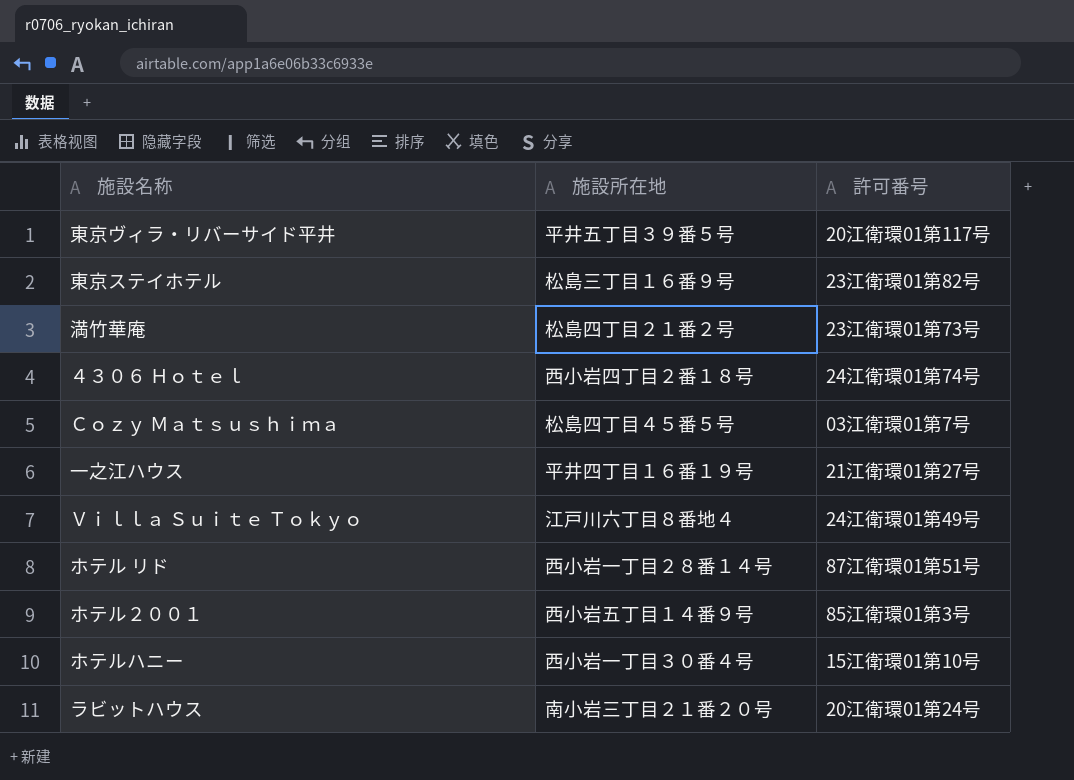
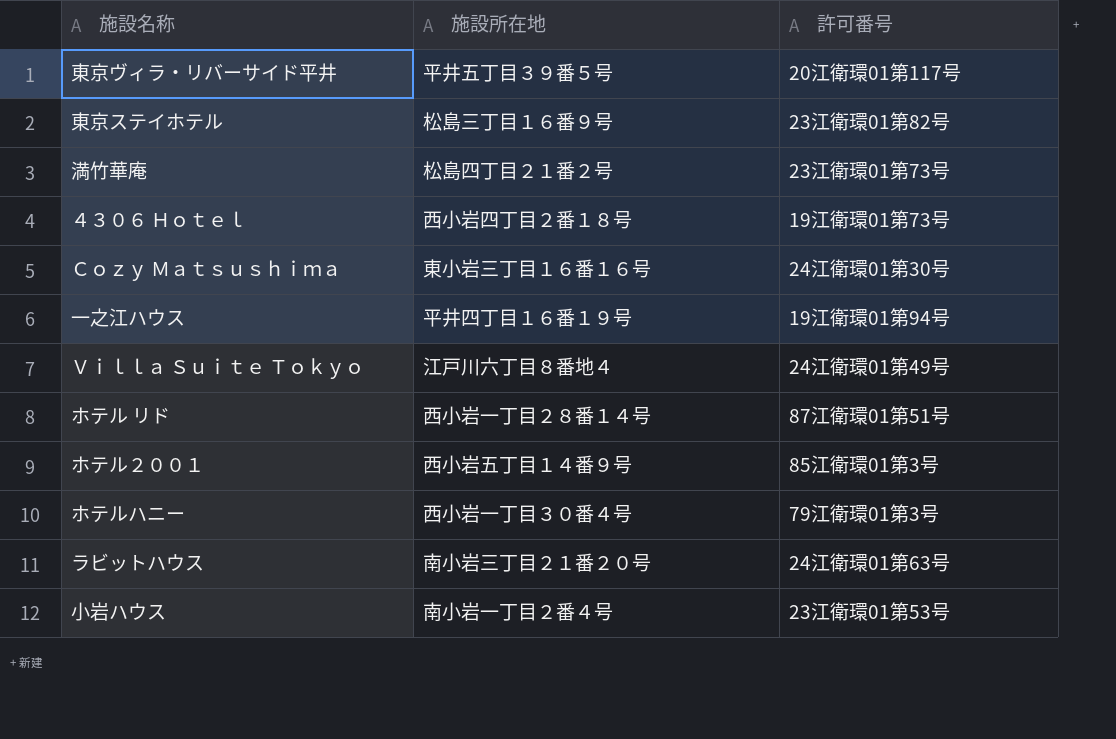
４３０６ Ｈｏｔｅｌ | 許可番号: 24江衛環01第74号 -> 19江衛環01第73号
Ｃｏｚｙ Ｍａｔｓｕｓｈｉｍａ | 施設所在地: 松島四丁目４５番５号 -> 東小岩三丁目１６番１６号
Ｃｏｚｙ Ｍａｔｓｕｓｈｉｍａ | 許可番号: 03江衛環01第7号 -> 24江衛環01第30号
一之江ハウス | 許可番号: 21江衛環01第27号 -> 19江衛環01第94号
ホテルハニー | 許可番号: 15江衛環01第10号 -> 79江衛環01第3号
ラビットハウス | 許可番号: 20江衛環01第24号 -> 24江衛環01第63号
row 小岩ハウス: none -> 南小岩一丁目２番４号 | 23江衛環01第53号

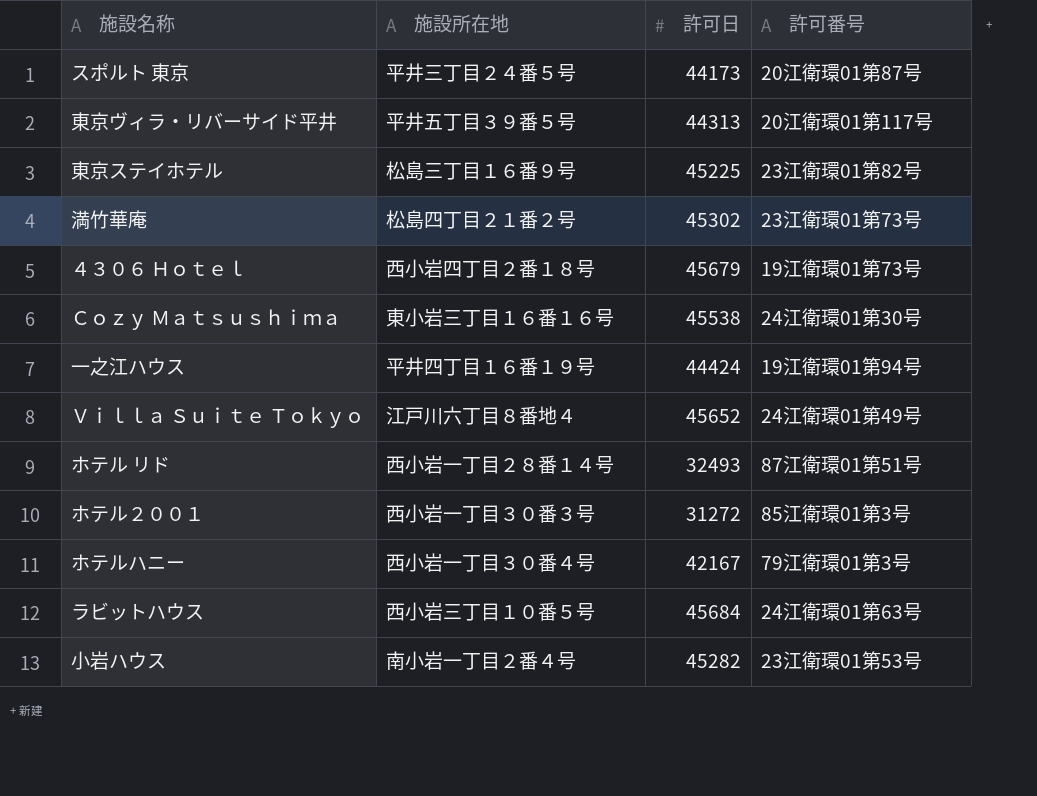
column 許可日 | position: none -> 3
row スポルト 東京: none -> 平井三丁目２４番５号 | 44173 | 20江衛環01第87号
ホテル２００１ | 施設所在地: 西小岩五丁目１４番９号 -> 西小岩一丁目３０番３号
ラビットハウス | 施設所在地: 南小岩三丁目２１番２０号 -> 西小岩三丁目１０番５号

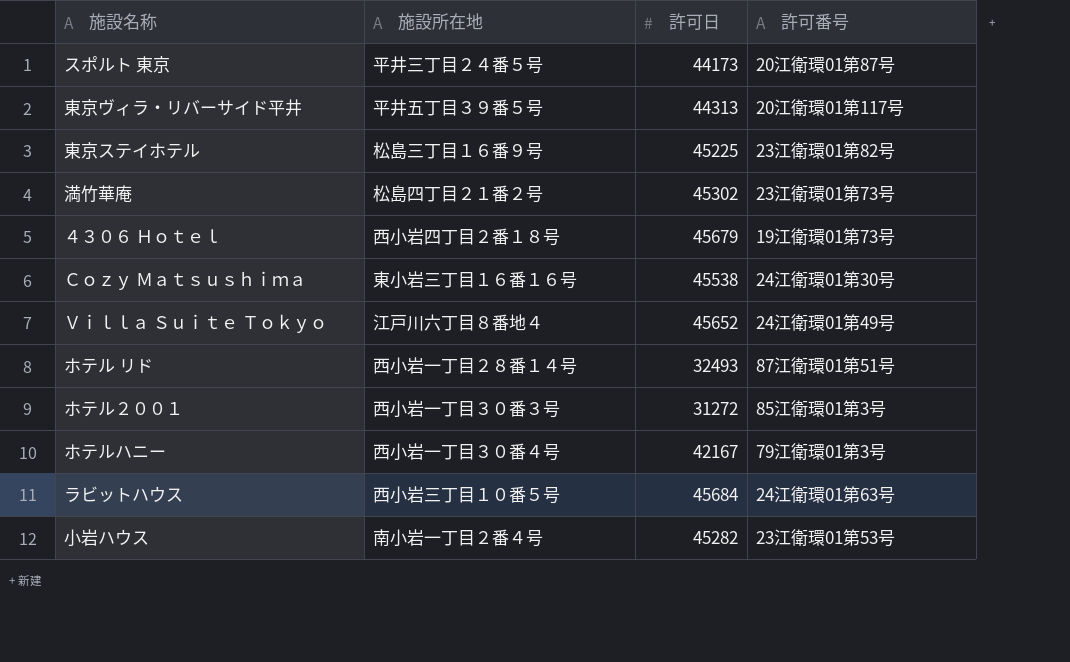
row 一之江ハウス: 平井四丁目１６番１９号 | 44424 | 19江衛環01第94号 -> none

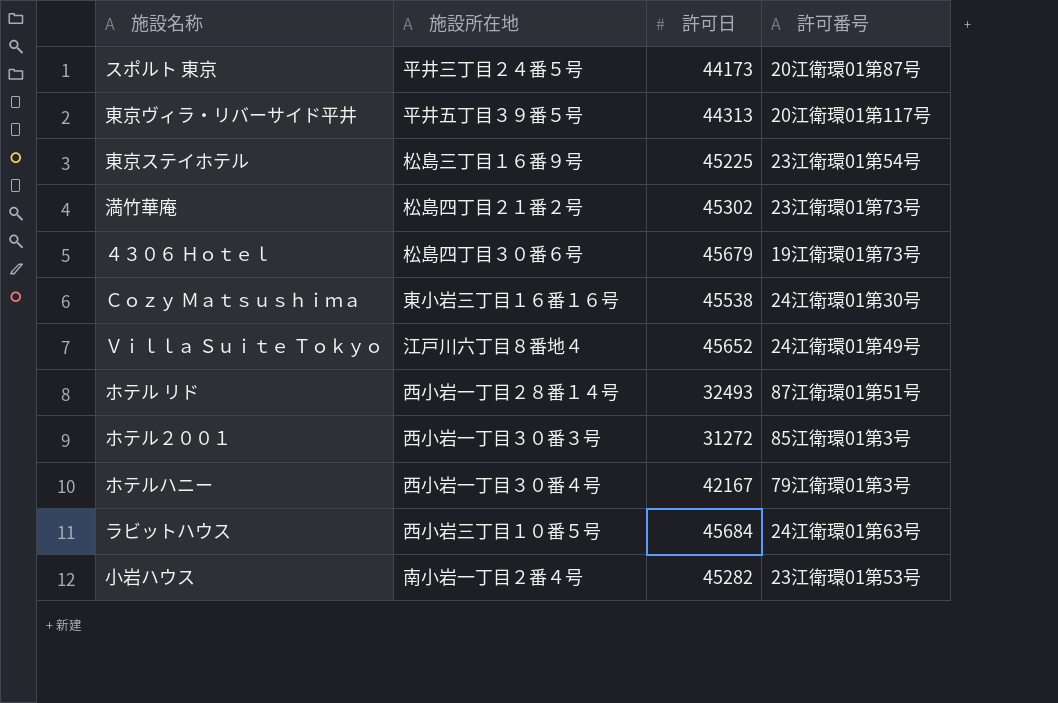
東京ステイホテル | 許可番号: 23江衛環01第82号 -> 23江衛環01第54号
４３０６ Ｈｏｔｅｌ | 施設所在地: 西小岩四丁目２番１８号 -> 松島四丁目３０番６号

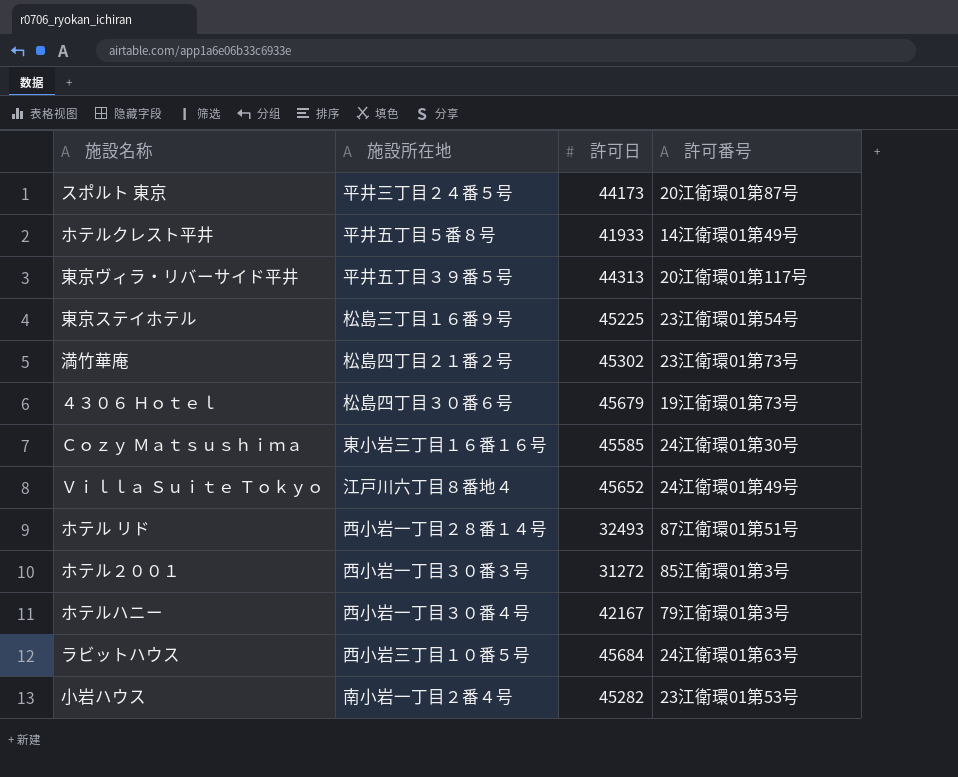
row ホテルクレスト平井: none -> 平井五丁目５番８号 | 41933 | 14江衛環01第49号
Ｃｏｚｙ Ｍａｔｓｕｓｈｉｍａ | 許可日: 45538 -> 45585

